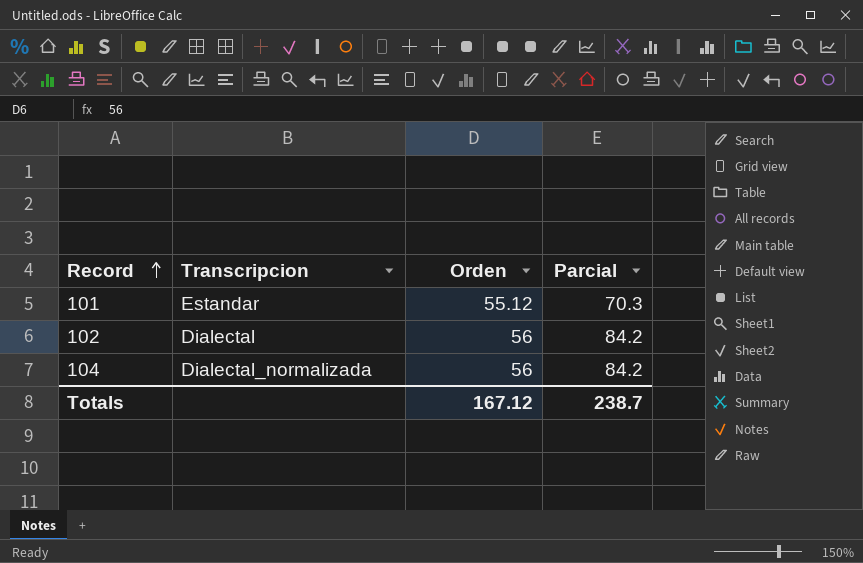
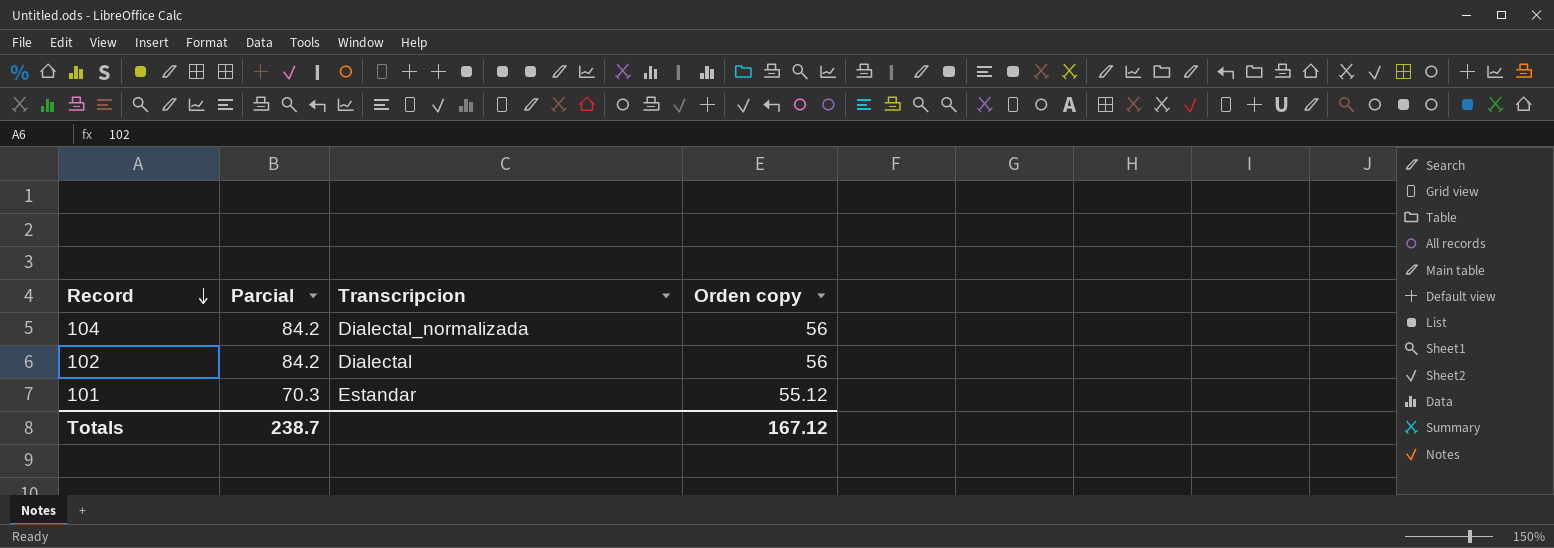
row order: Record ascending -> Record descending
column Parcial | position: 4 -> 2
column name: Orden -> Orden copy

